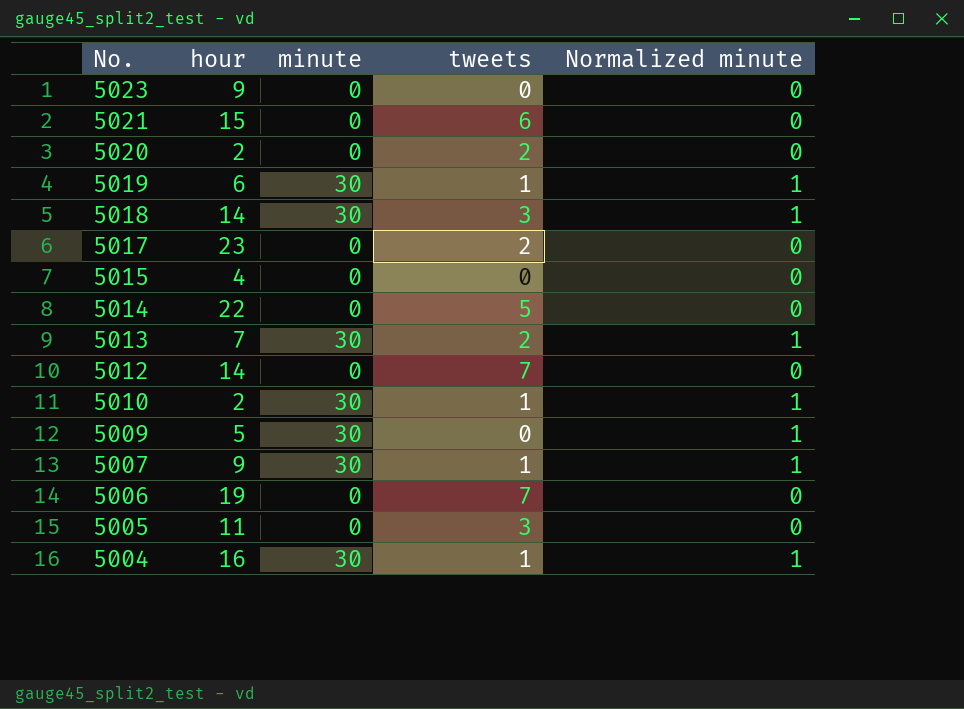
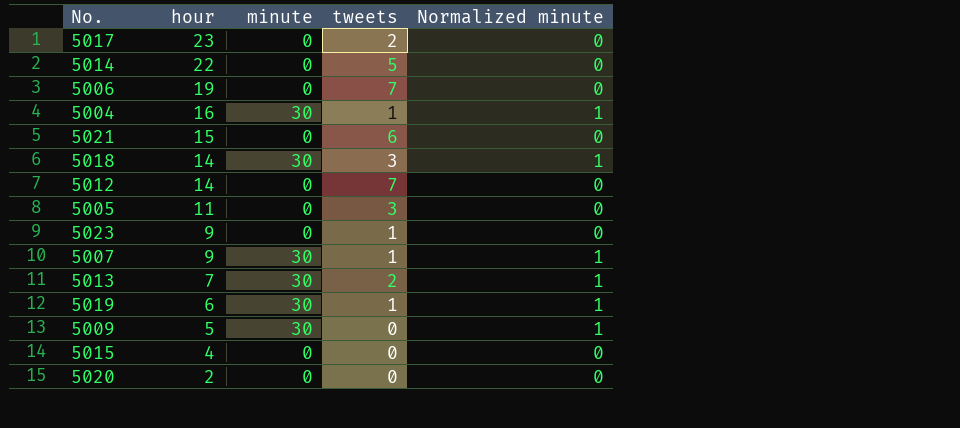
row order: No. descending -> hour descending
row 5010: 2 | 30 | 1 | 1 -> none
5023 | tweets: 0 -> 1
5020 | tweets: 2 -> 0

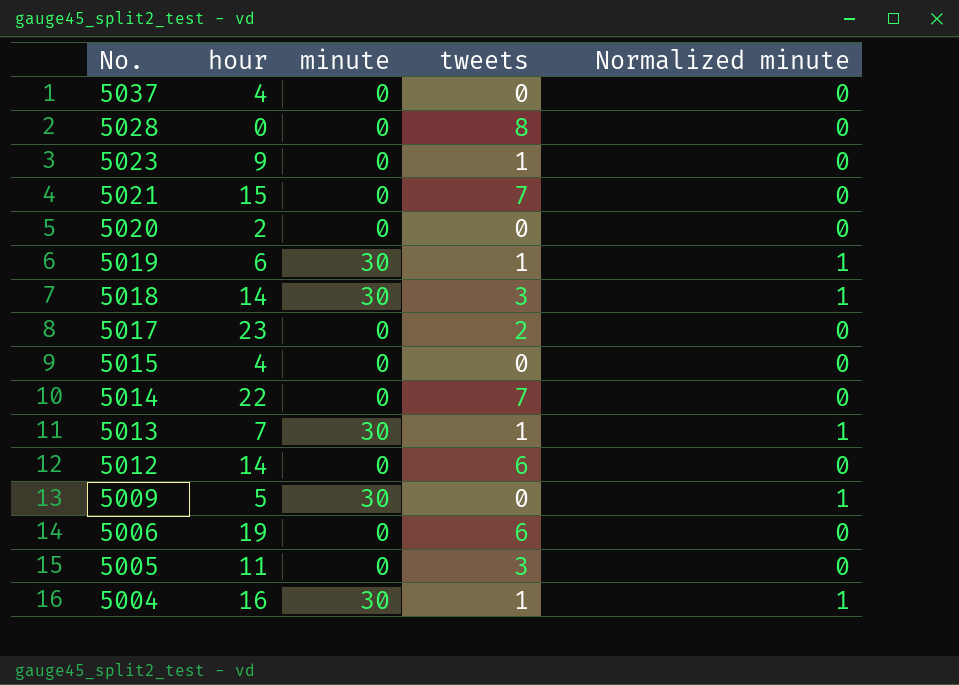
row order: hour descending -> No. descending
row 5007: 9 | 30 | 1 | 1 -> none
row 5037: none -> 4 | 0 | 0 | 0
row 5028: none -> 0 | 0 | 8 | 0
5021 | tweets: 6 -> 7
5014 | tweets: 5 -> 7
5013 | tweets: 2 -> 1
5012 | tweets: 7 -> 6
5006 | tweets: 7 -> 6

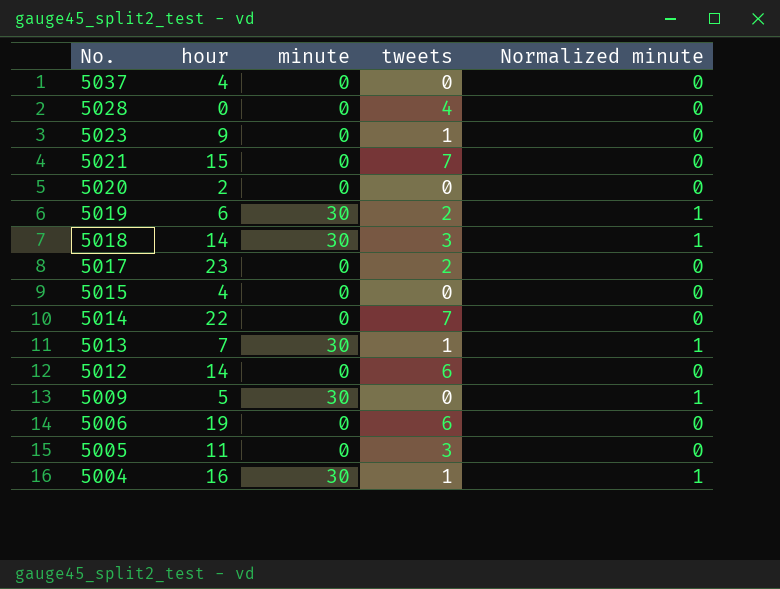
5028 | tweets: 8 -> 4
5019 | tweets: 1 -> 2

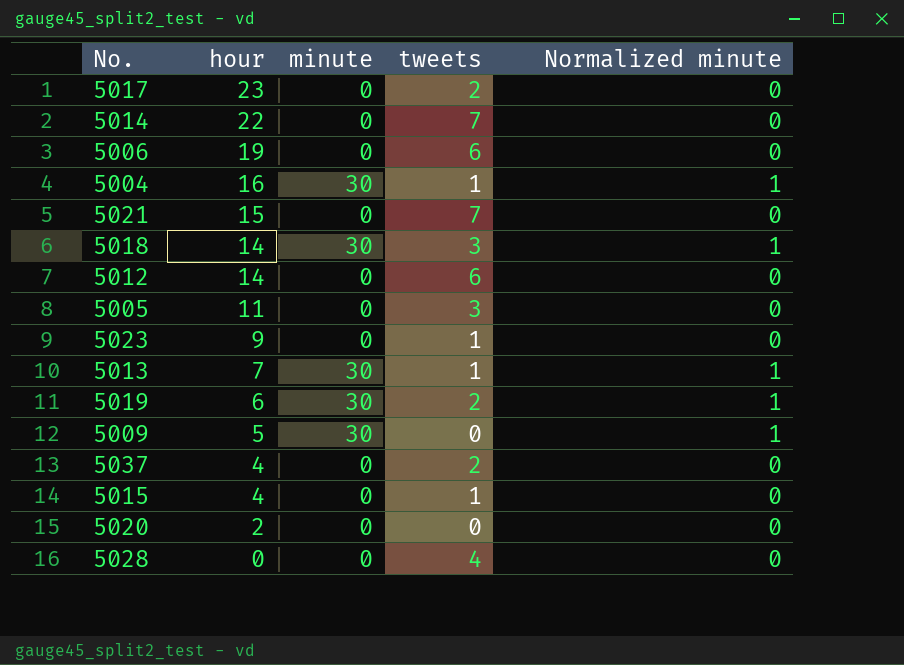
row order: No. descending -> hour descending
5037 | tweets: 0 -> 2
5015 | tweets: 0 -> 1

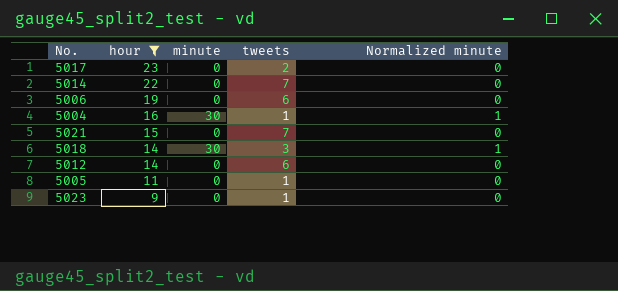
filter: none -> hour >= 9
5005 | tweets: 3 -> 1

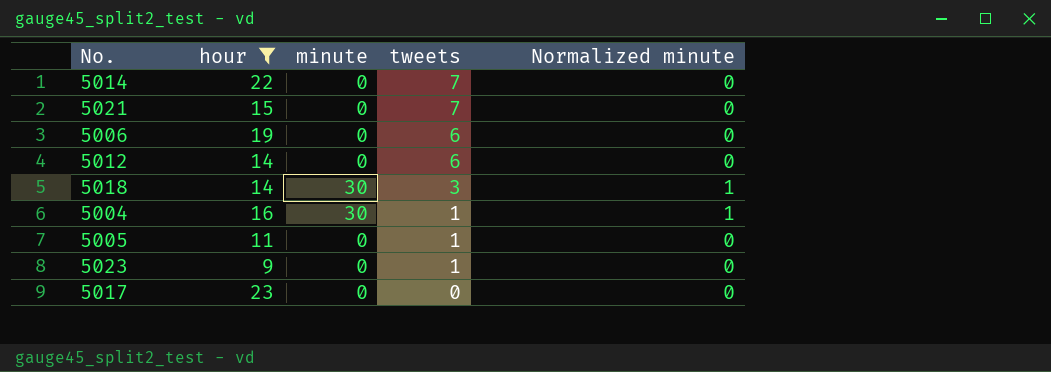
row order: hour descending -> tweets descending
5017 | tweets: 2 -> 0

